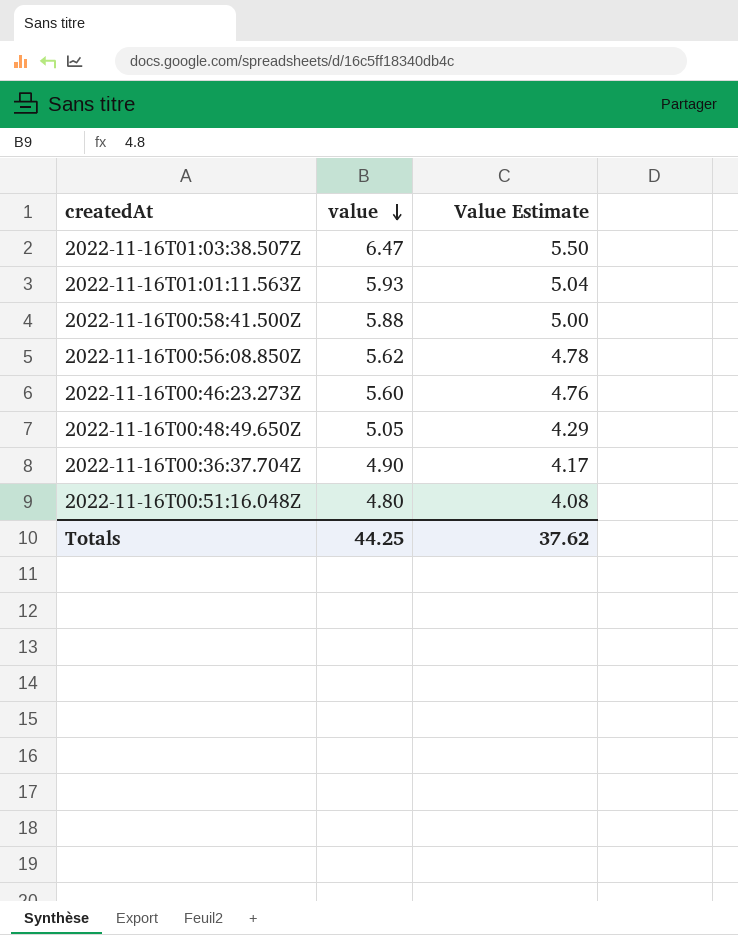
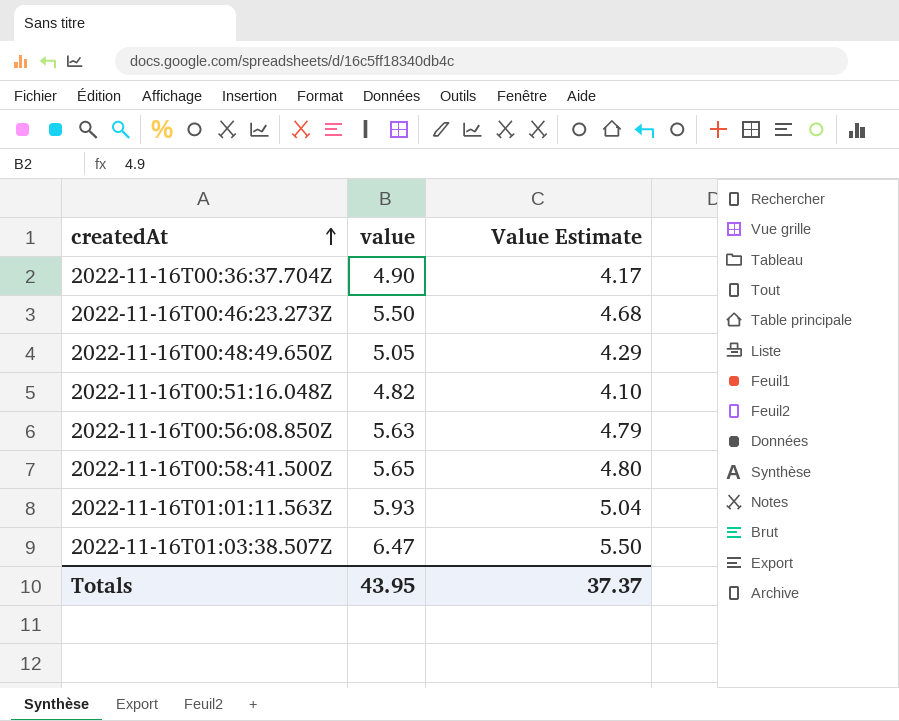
row order: value descending -> createdAt ascending
2022-11-16T00:46:23.273Z | value: 5.60 -> 5.50
2022-11-16T00:46:23.273Z | Value Estimate: 4.76 -> 4.68
2022-11-16T00:51:16.048Z | value: 4.80 -> 4.82
2022-11-16T00:51:16.048Z | Value Estimate: 4.08 -> 4.10
2022-11-16T00:56:08.850Z | value: 5.62 -> 5.63
2022-11-16T00:56:08.850Z | Value Estimate: 4.78 -> 4.79
2022-11-16T00:58:41.500Z | value: 5.88 -> 5.65
2022-11-16T00:58:41.500Z | Value Estimate: 5.00 -> 4.80
Totals | value: 44.25 -> 43.95
Totals | Value Estimate: 37.62 -> 37.37

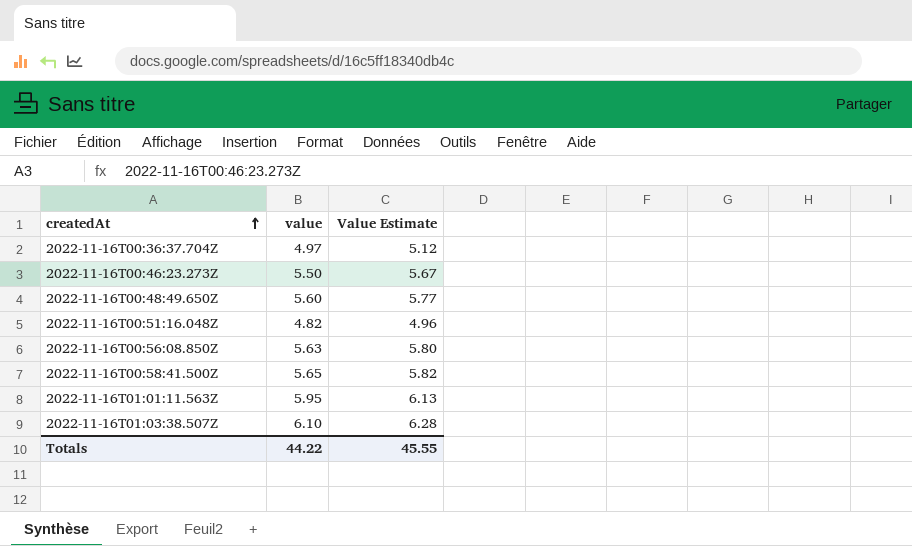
column Value Estimate | formula: [value] * 0.85 -> [value] * 1.03
2022-11-16T00:36:37.704Z | value: 4.90 -> 4.97
2022-11-16T00:48:49.650Z | value: 5.05 -> 5.60
2022-11-16T01:01:11.563Z | value: 5.93 -> 5.95
2022-11-16T01:03:38.507Z | value: 6.47 -> 6.10
Totals | value: 43.95 -> 44.22
Totals | Value Estimate: 37.37 -> 45.55

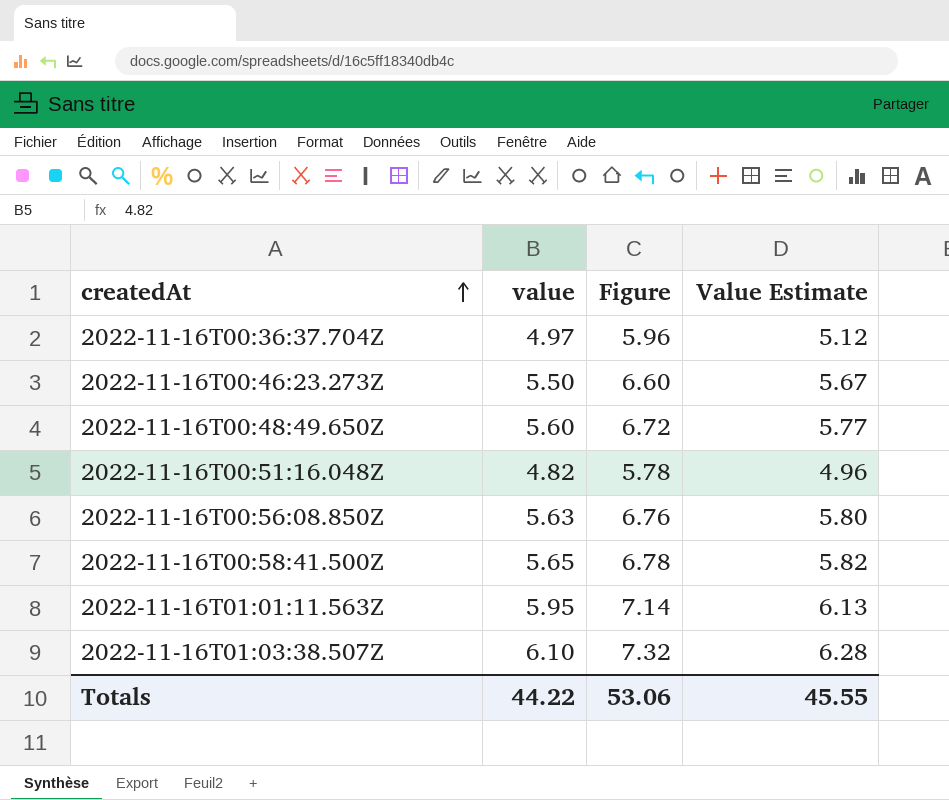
column Figure | formula: none -> [value] * 1.2

